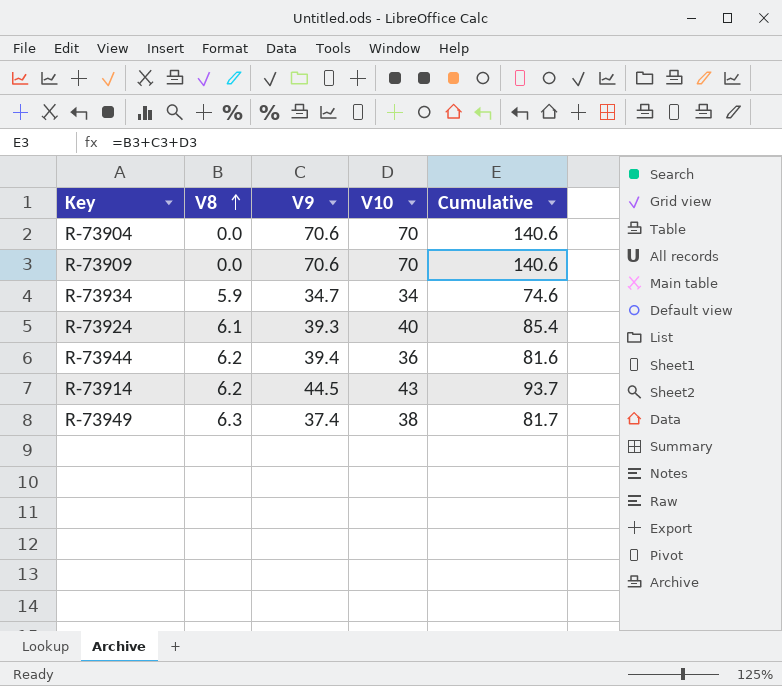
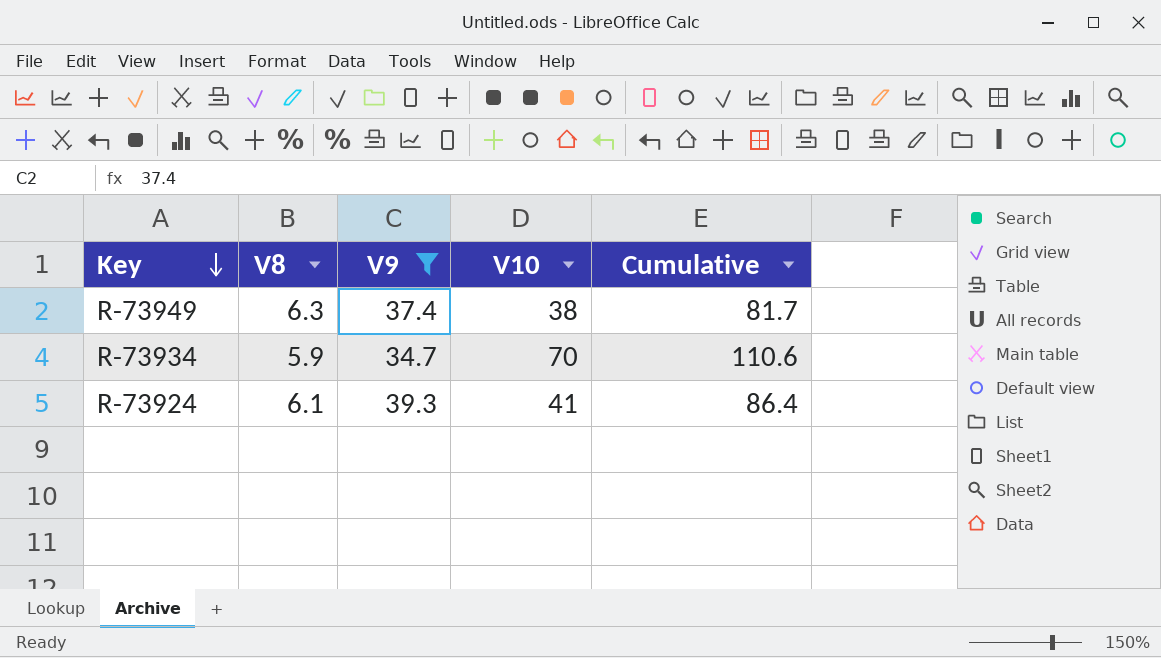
filter: none -> V9 <= 39.3
row order: V8 ascending -> Key descending
R-73934 | V10: 34 -> 70
R-73934 | Cumulative: 74.6 -> 110.6
R-73924 | V10: 40 -> 41
R-73924 | Cumulative: 85.4 -> 86.4

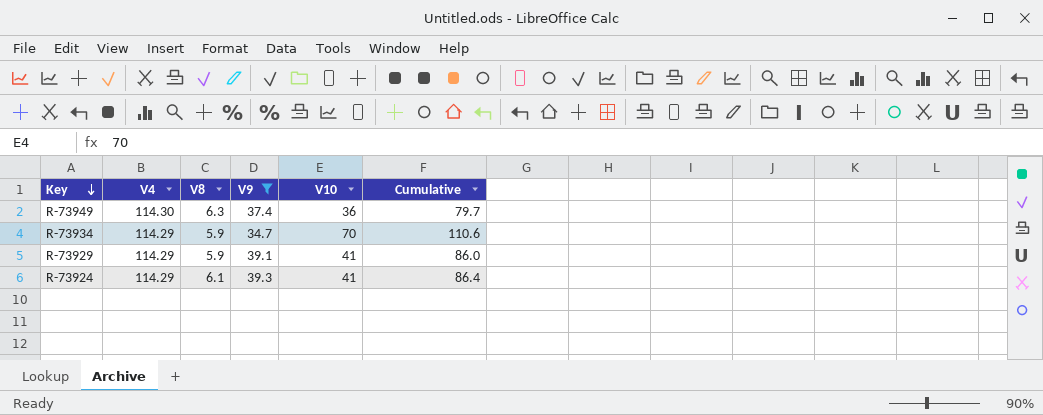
column V4 | position: none -> 2
R-73949 | V10: 38 -> 36
R-73949 | Cumulative: 81.7 -> 79.7
row R-73929: none -> 114.29 | 5.9 | 39.1 | 41 | 86.0

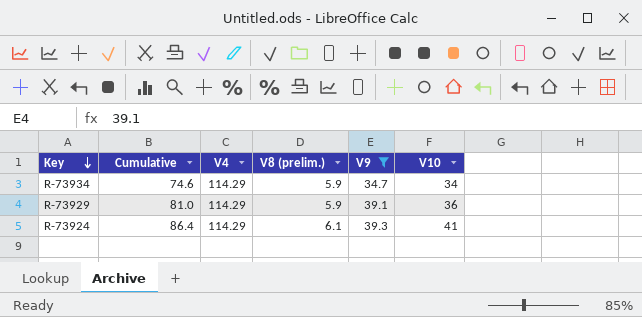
column Cumulative | position: 6 -> 2
column name: V8 -> V8 (prelim.)
row R-73949: 114.30 | 6.3 | 37.4 | 36 | 79.7 -> none
R-73934 | Cumulative: 110.6 -> 74.6
R-73934 | V10: 70 -> 34
R-73929 | Cumulative: 86.0 -> 81.0
R-73929 | V10: 41 -> 36

